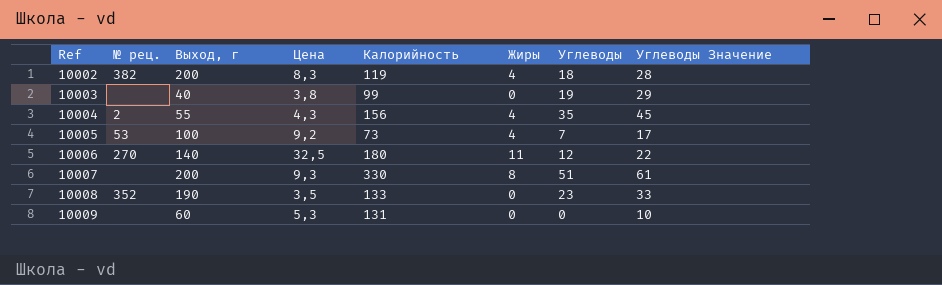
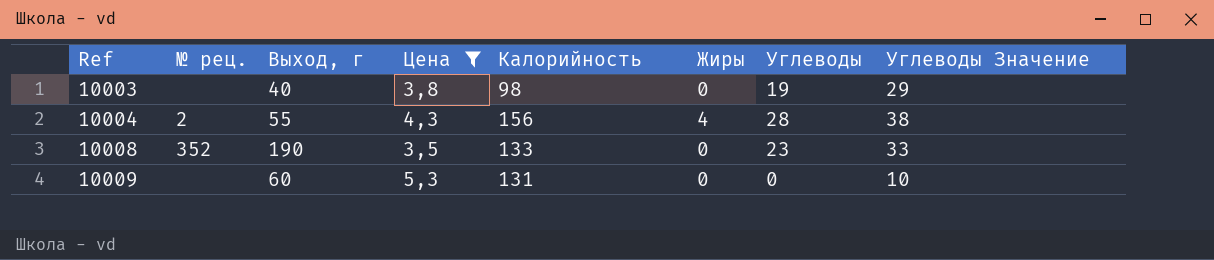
filter: none -> Цена <= 5,3
10003 | Калорийность: 99 -> 98
10004 | Углеводы: 35 -> 28
10004 | Углеводы Значение: 45 -> 38

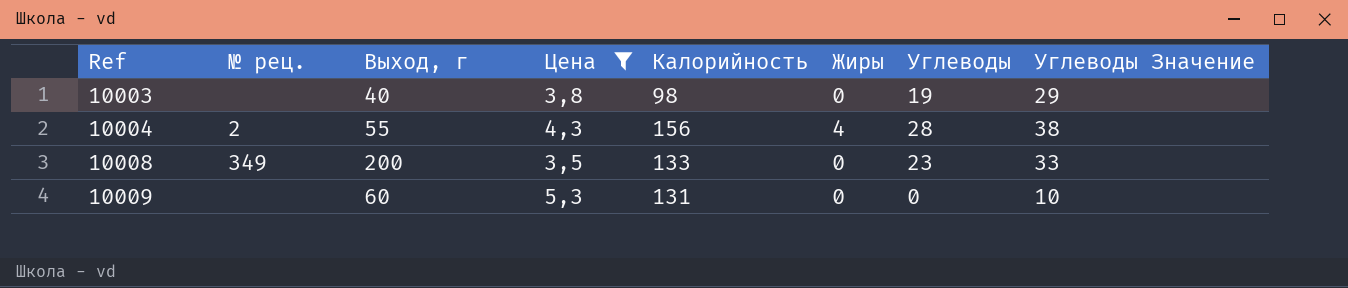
10008 | № рец.: 352 -> 349
10008 | Выход, г: 190 -> 200

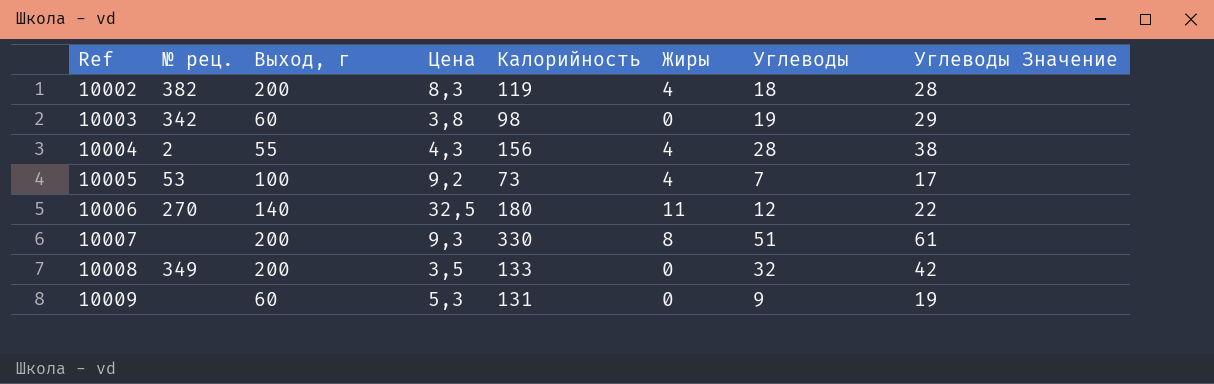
filter: Цена <= 5,3 -> none
10003 | № рец.: none -> 342
10003 | Выход, г: 40 -> 60
10008 | Углеводы: 23 -> 32
10008 | Углеводы Значение: 33 -> 42
10009 | Углеводы: 0 -> 9
10009 | Углеводы Значение: 10 -> 19

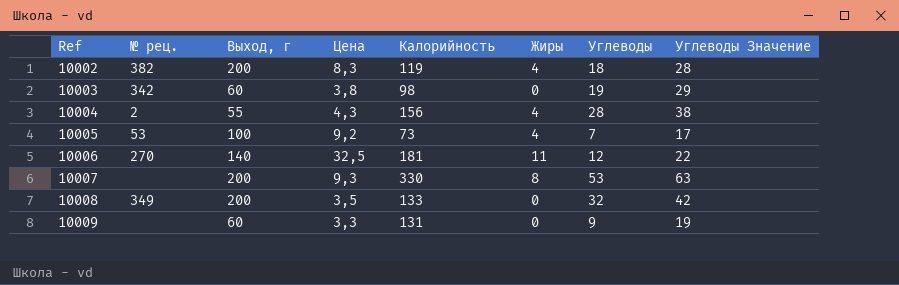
10006 | Калорийность: 180 -> 181
10007 | Углеводы: 51 -> 53
10007 | Углеводы Значение: 61 -> 63
10009 | Цена: 5,3 -> 3,3

